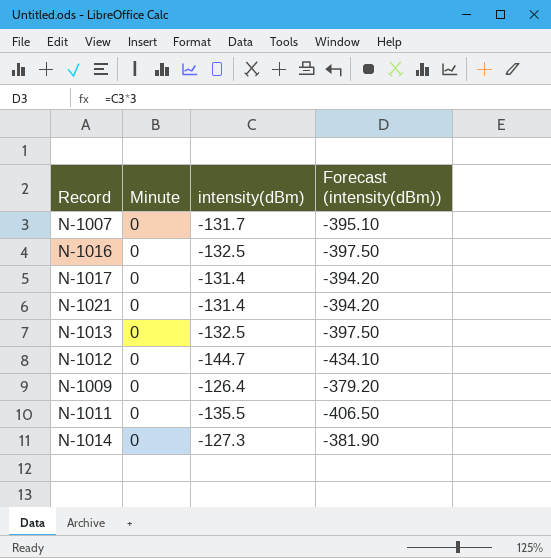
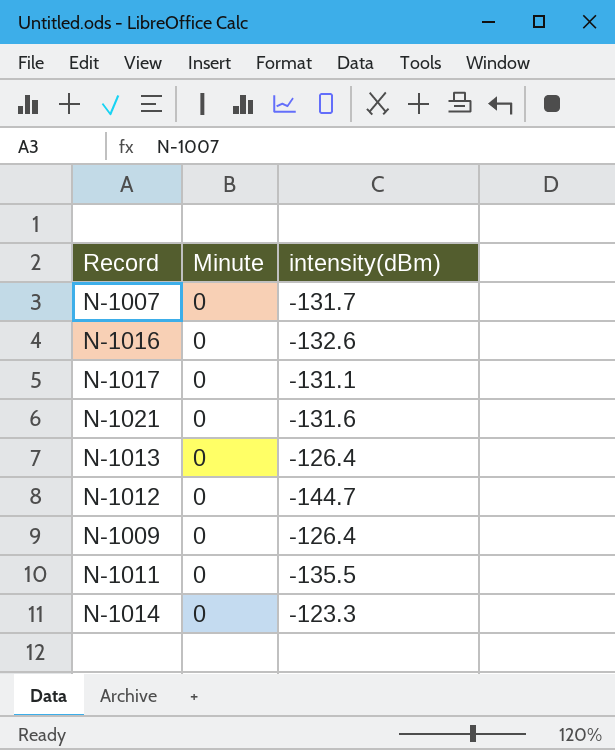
column Forecast (intensity(dBm)) | formula: [intensity(dBm)] * 3 -> none
N-1016 | intensity(dBm): -132.5 -> -132.6
N-1017 | intensity(dBm): -131.4 -> -131.1
N-1021 | intensity(dBm): -131.4 -> -131.6
N-1013 | intensity(dBm): -132.5 -> -126.4
N-1014 | intensity(dBm): -127.3 -> -123.3

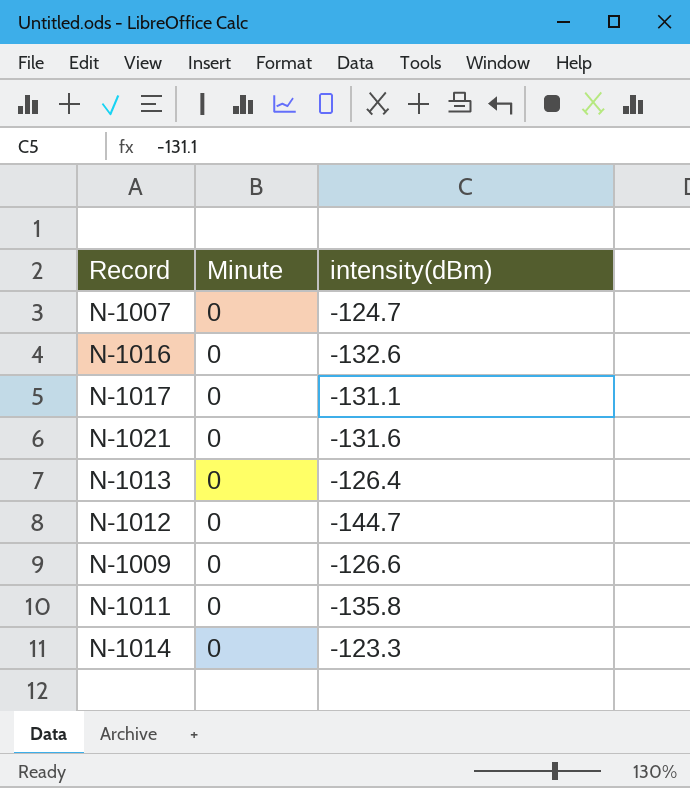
N-1007 | intensity(dBm): -131.7 -> -124.7
N-1009 | intensity(dBm): -126.4 -> -126.6
N-1011 | intensity(dBm): -135.5 -> -135.8

